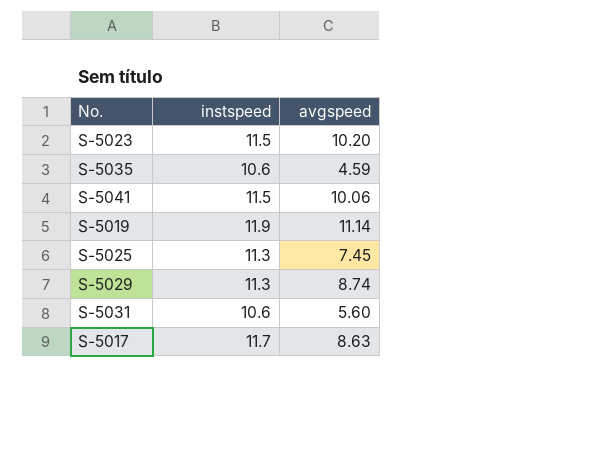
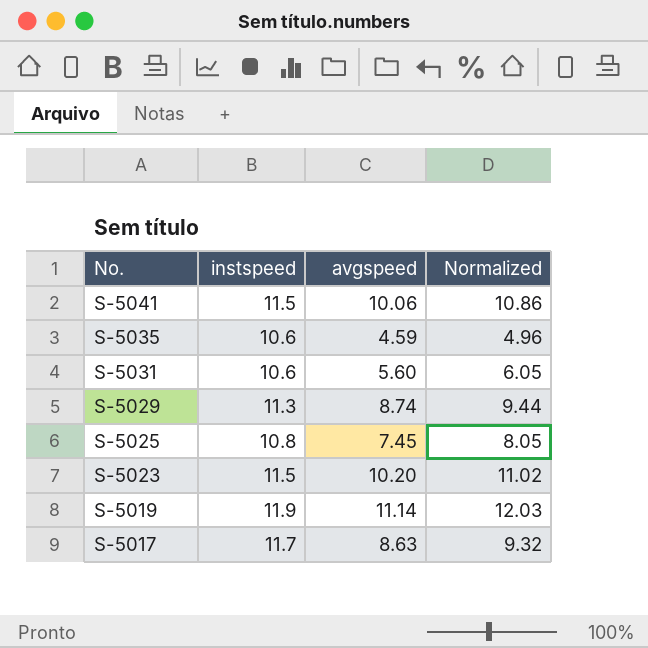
row order: none -> No. descending
column Normalized | formula: none -> [avgspeed] * 1.08
S-5025 | instspeed: 11.3 -> 10.8

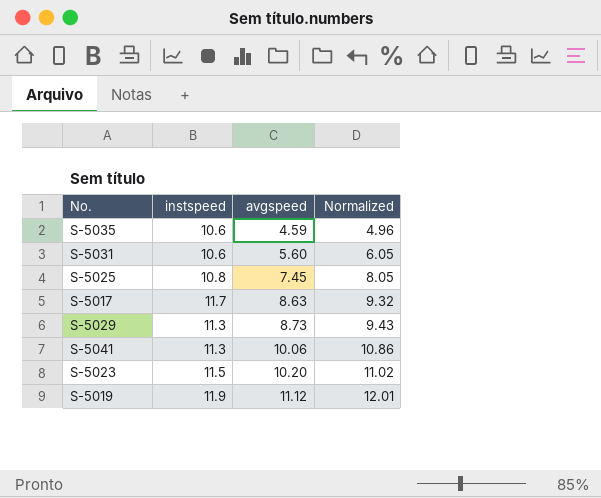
row order: No. descending -> avgspeed ascending
S-5029 | avgspeed: 8.74 -> 8.73
S-5029 | Normalized: 9.44 -> 9.43
S-5041 | instspeed: 11.5 -> 11.3
S-5019 | avgspeed: 11.14 -> 11.12
S-5019 | Normalized: 12.03 -> 12.01

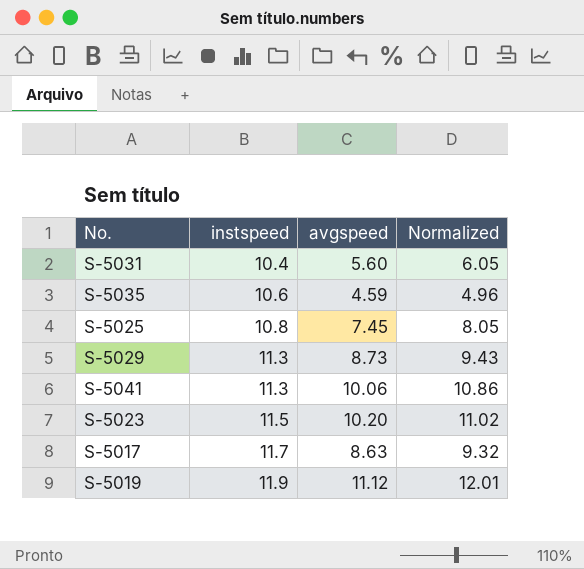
row order: avgspeed ascending -> instspeed ascending
S-5031 | instspeed: 10.6 -> 10.4

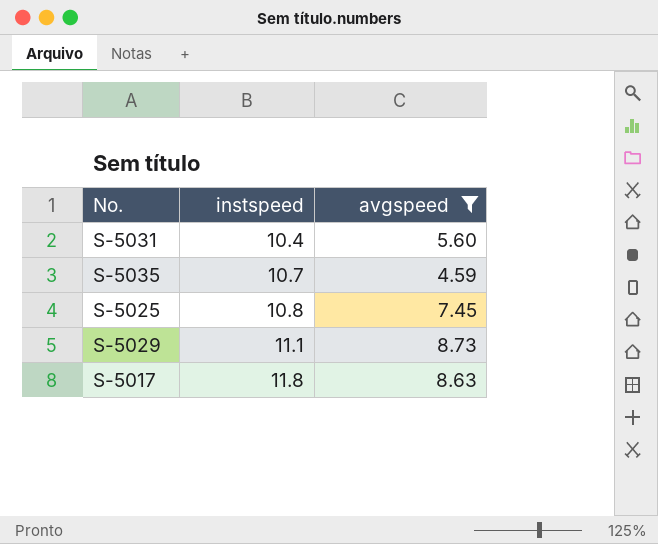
filter: none -> avgspeed <= 8.73
column Normalized | formula: [avgspeed] * 1.08 -> none
S-5035 | instspeed: 10.6 -> 10.7
S-5029 | instspeed: 11.3 -> 11.1
S-5017 | instspeed: 11.7 -> 11.8

